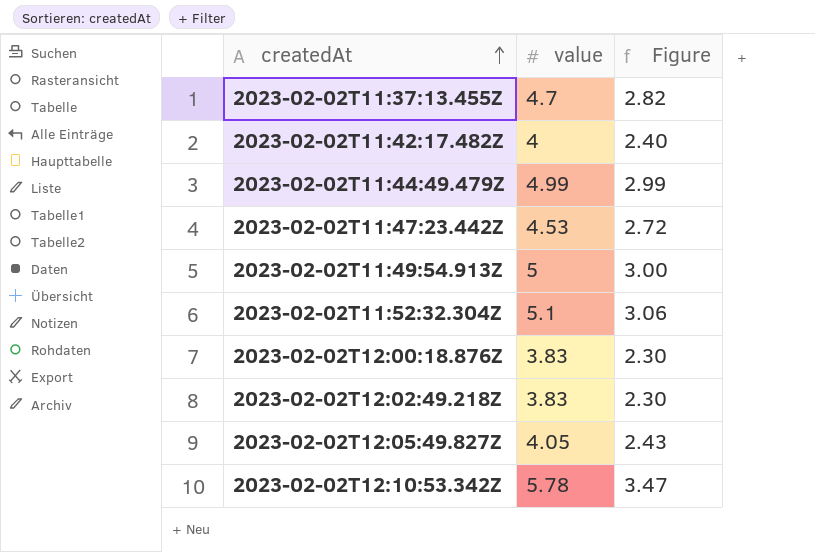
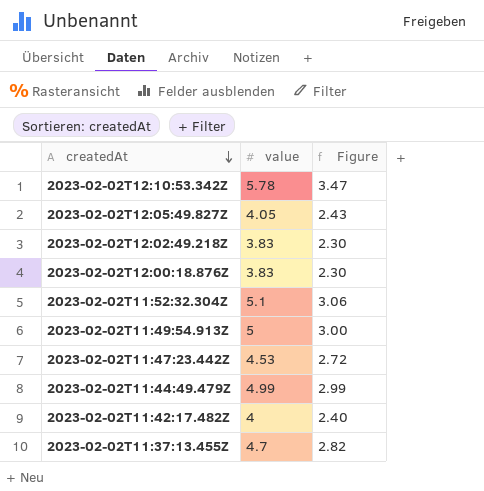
row order: createdAt ascending -> createdAt descending

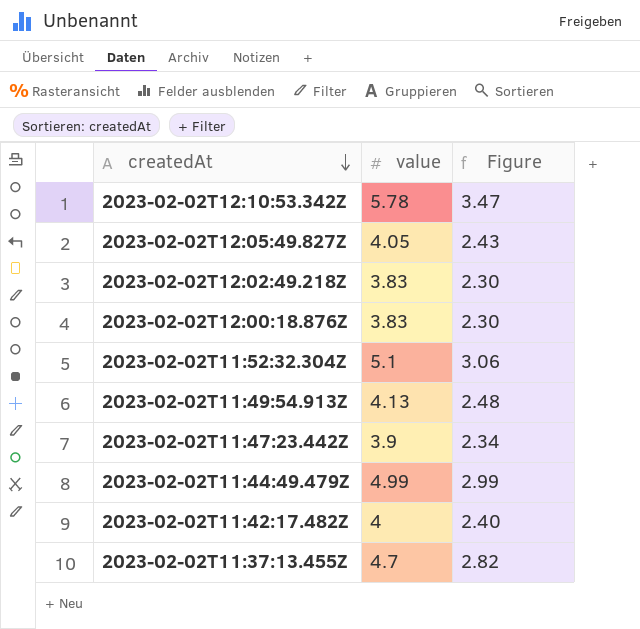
2023-02-02T11:49:54.913Z | value: 5 -> 4.13
2023-02-02T11:49:54.913Z | Figure: 3.00 -> 2.48
2023-02-02T11:47:23.442Z | value: 4.53 -> 3.9
2023-02-02T11:47:23.442Z | Figure: 2.72 -> 2.34

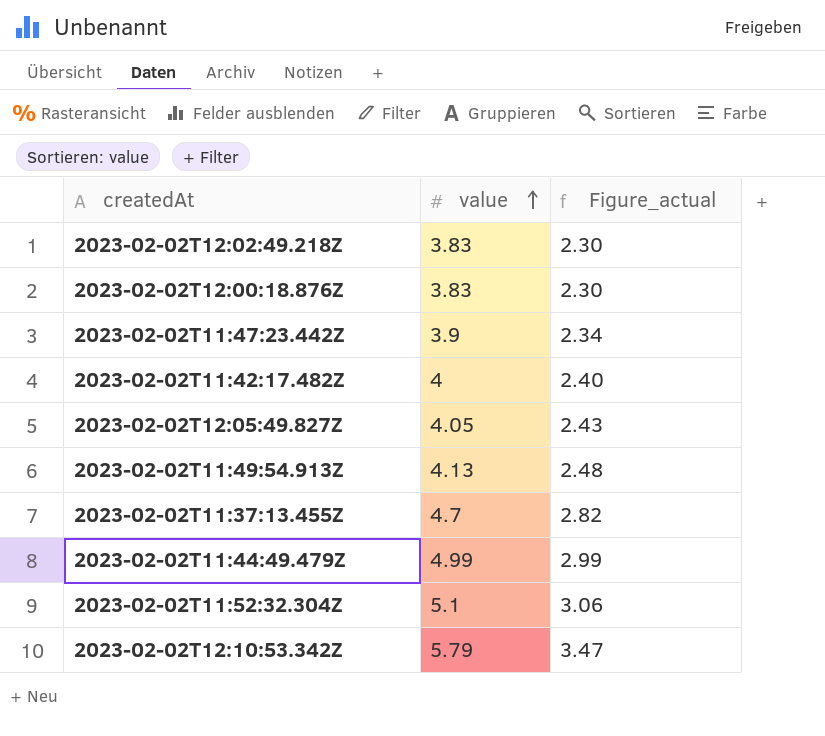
row order: createdAt descending -> value ascending
column name: Figure -> Figure_actual
2023-02-02T12:10:53.342Z | value: 5.78 -> 5.79

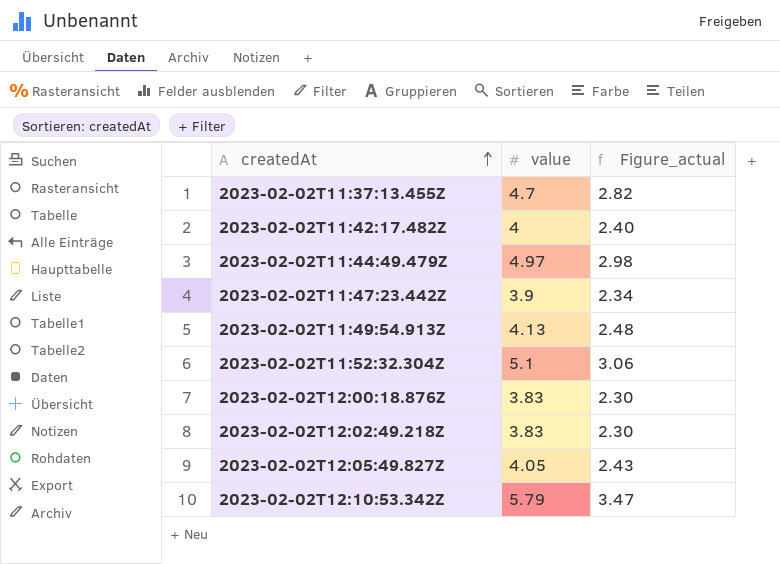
row order: value ascending -> createdAt ascending
2023-02-02T11:44:49.479Z | value: 4.99 -> 4.97
2023-02-02T11:44:49.479Z | Figure_actual: 2.99 -> 2.98

